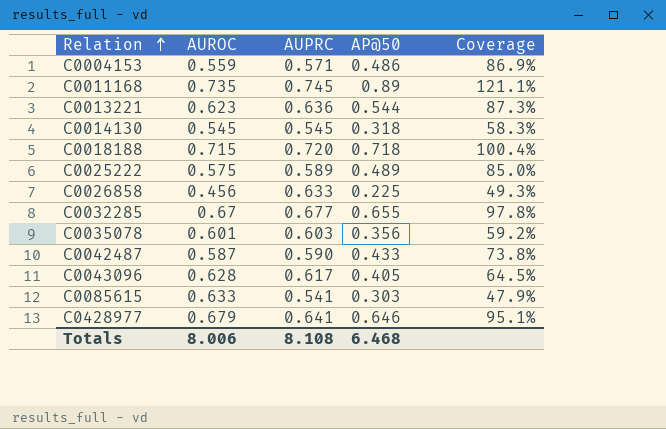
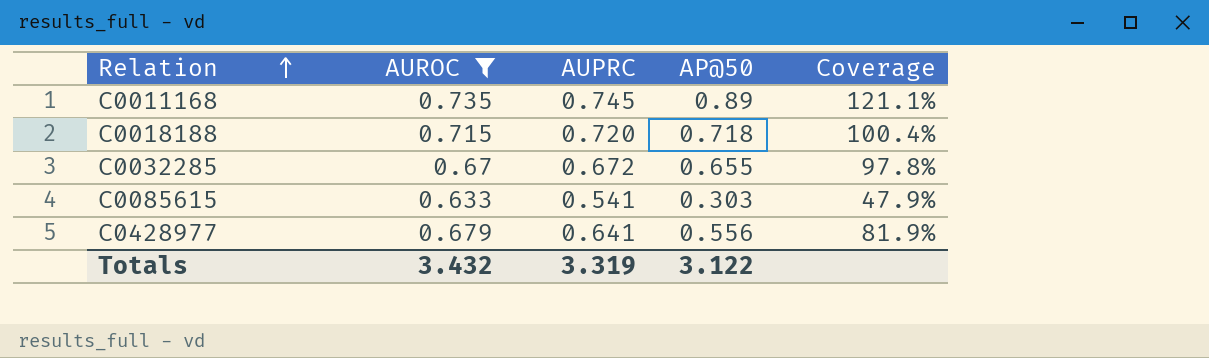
filter: none -> AUROC >= 0.633
C0032285 | AUPRC: 0.677 -> 0.672
C0428977 | AP@50: 0.646 -> 0.556
C0428977 | Coverage: 95.1% -> 81.9%
Totals | AUROC: 8.006 -> 3.432
Totals | AUPRC: 8.108 -> 3.319
Totals | AP@50: 6.468 -> 3.122

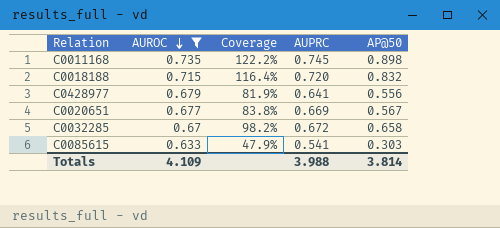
row order: Relation ascending -> AUROC descending
column Coverage | position: 5 -> 3
C0011168 | Coverage: 121.1% -> 122.2%
C0011168 | AP@50: 0.89 -> 0.898
C0018188 | Coverage: 100.4% -> 116.4%
C0018188 | AP@50: 0.718 -> 0.832
row C0020651: none -> 0.677 | 83.8% | 0.669 | 0.567
C0032285 | Coverage: 97.8% -> 98.2%
C0032285 | AP@50: 0.655 -> 0.658
Totals | AUROC: 3.432 -> 4.109
Totals | AUPRC: 3.319 -> 3.988
Totals | AP@50: 3.122 -> 3.814

